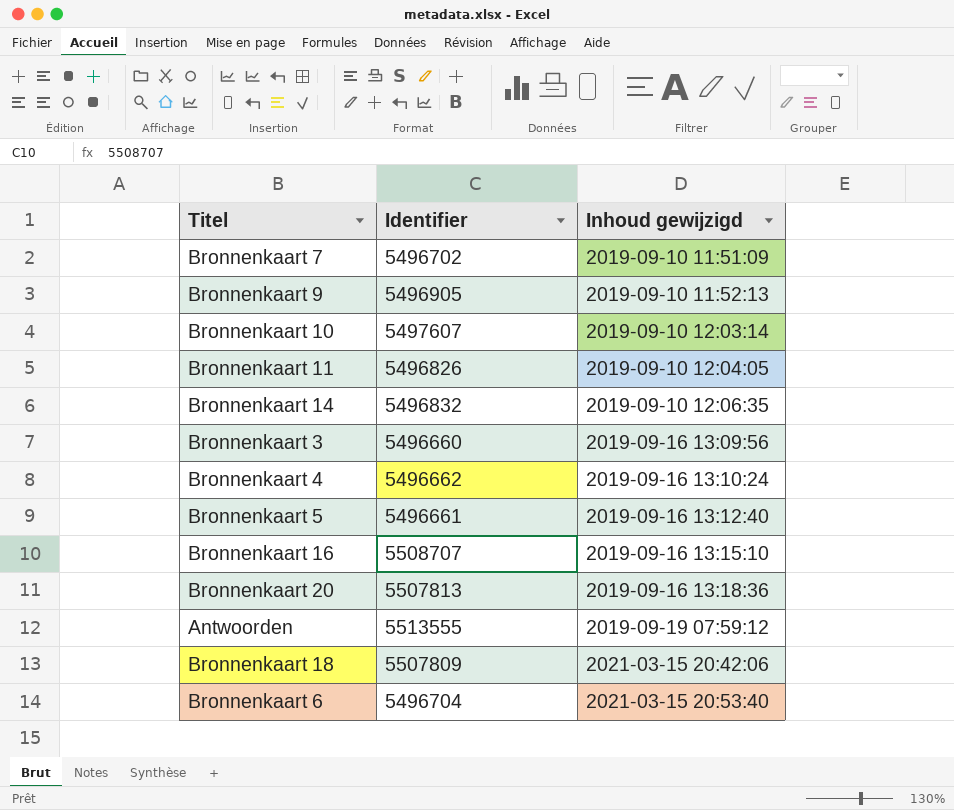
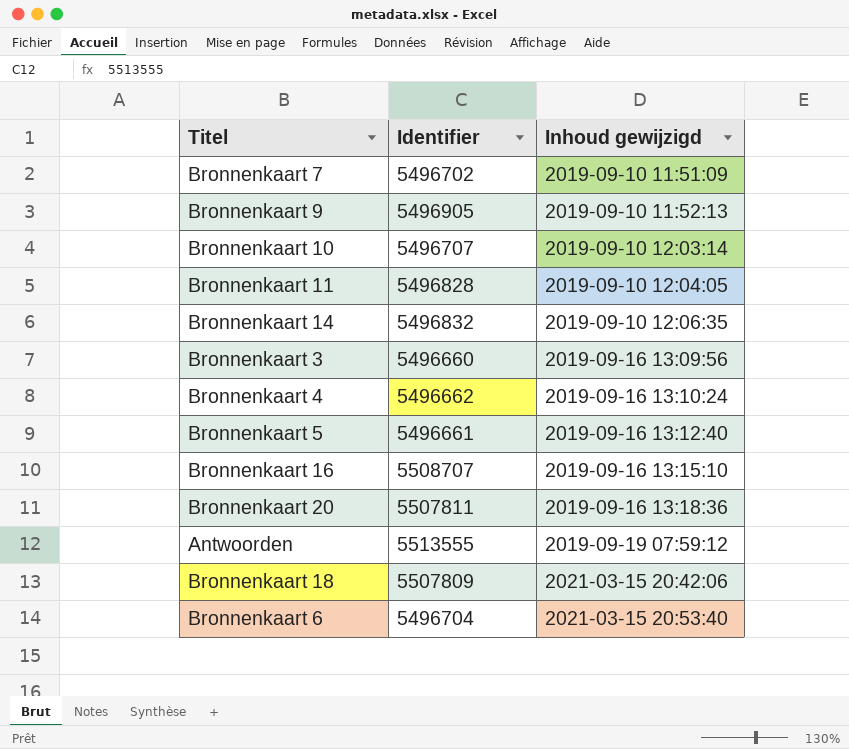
Bronnenkaart 10 | Identifier: 5497607 -> 5496707
Bronnenkaart 11 | Identifier: 5496826 -> 5496828
Bronnenkaart 20 | Identifier: 5507813 -> 5507811

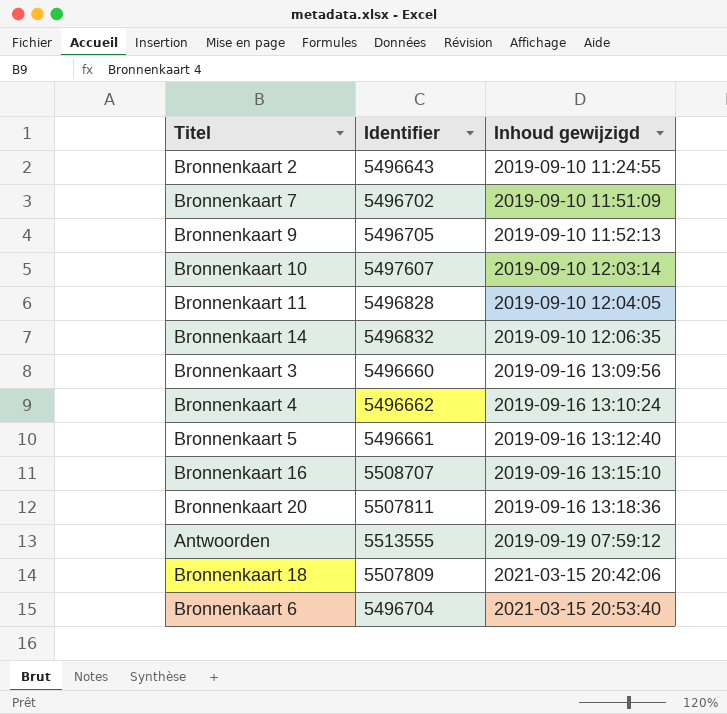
row Bronnenkaart 2: none -> 5496643 | 2019-09-10 11:24:55
Bronnenkaart 9 | Identifier: 5496905 -> 5496705
Bronnenkaart 10 | Identifier: 5496707 -> 5497607

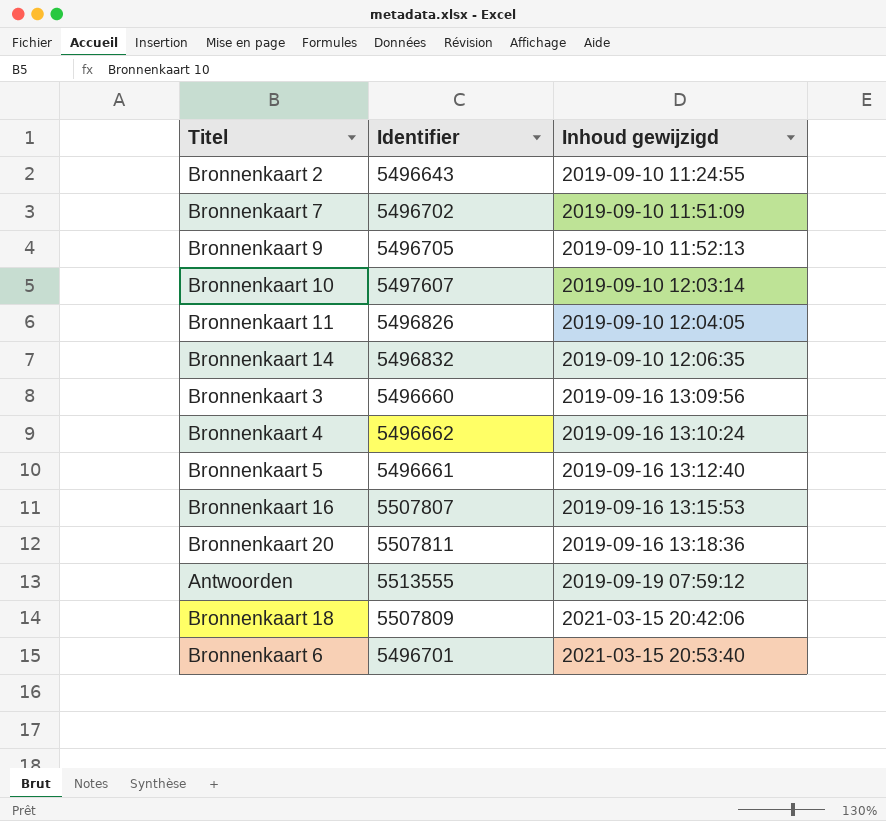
Bronnenkaart 11 | Identifier: 5496828 -> 5496826
Bronnenkaart 16 | Identifier: 5508707 -> 5507807
Bronnenkaart 16 | Inhoud gewijzigd: 2019-09-16 13:15:10 -> 2019-09-16 13:15:53
Bronnenkaart 6 | Identifier: 5496704 -> 5496701

